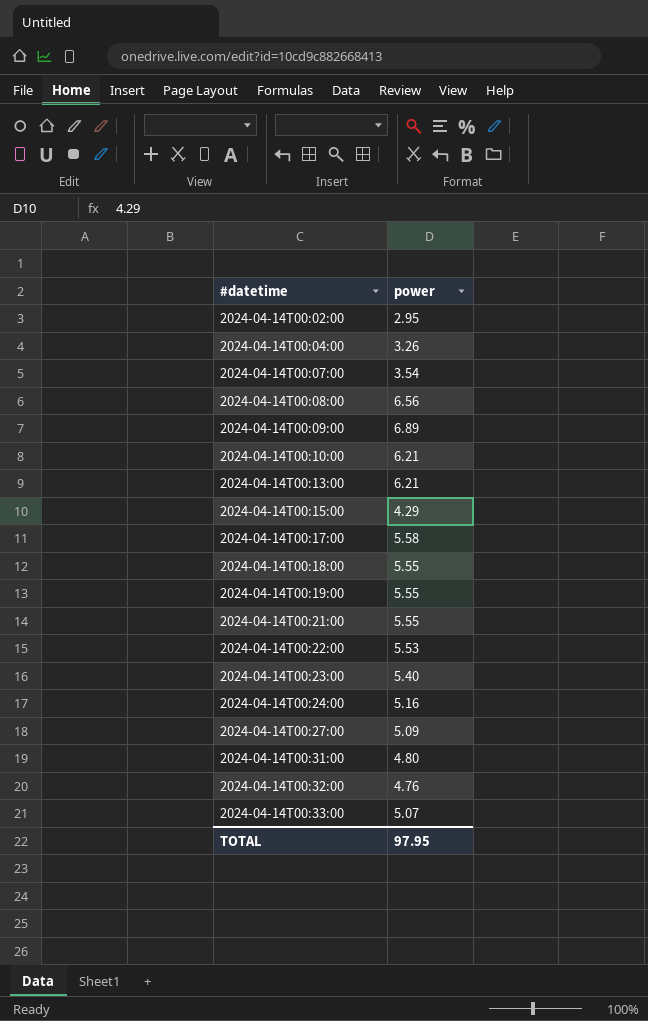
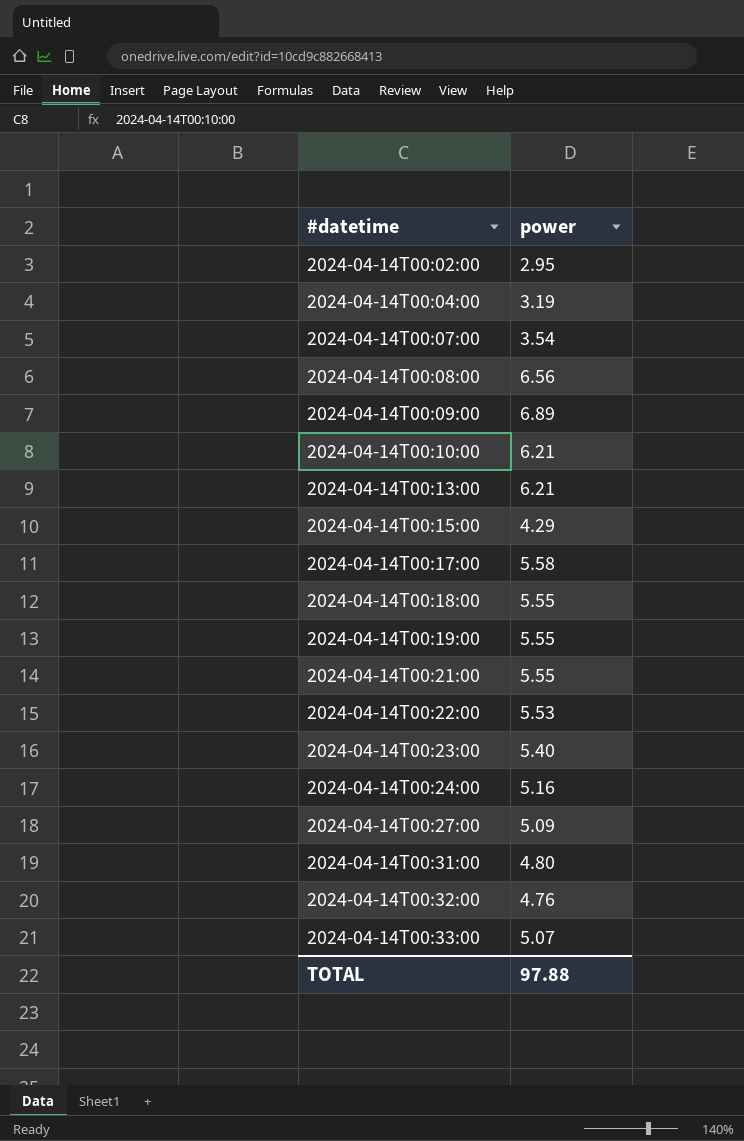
2024-04-14T00:04:00 | power: 3.26 -> 3.19
TOTAL | power: 97.95 -> 97.88

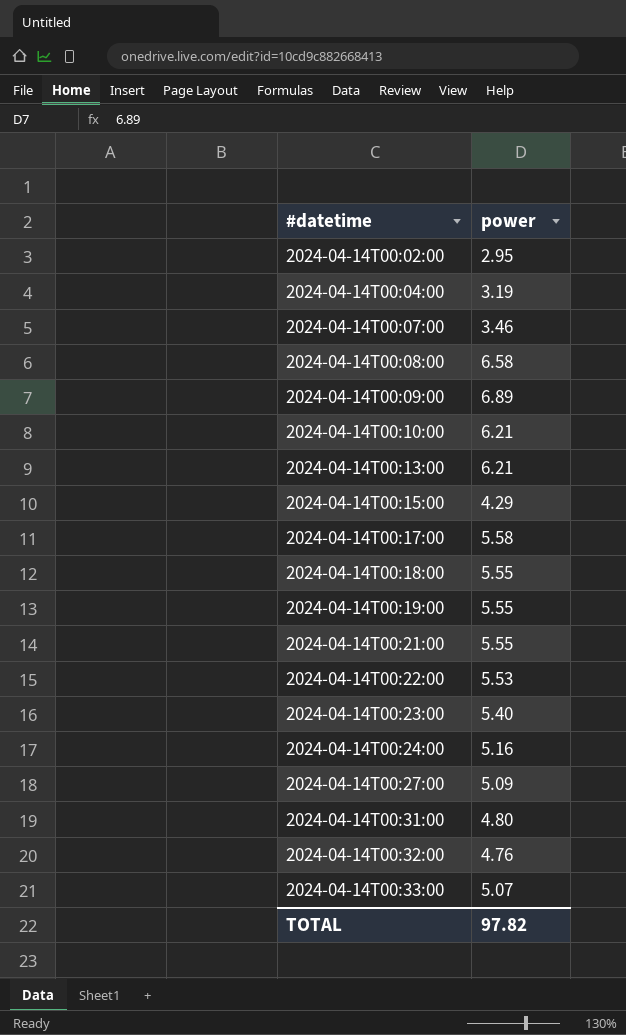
2024-04-14T00:07:00 | power: 3.54 -> 3.46
2024-04-14T00:08:00 | power: 6.56 -> 6.58
TOTAL | power: 97.88 -> 97.82

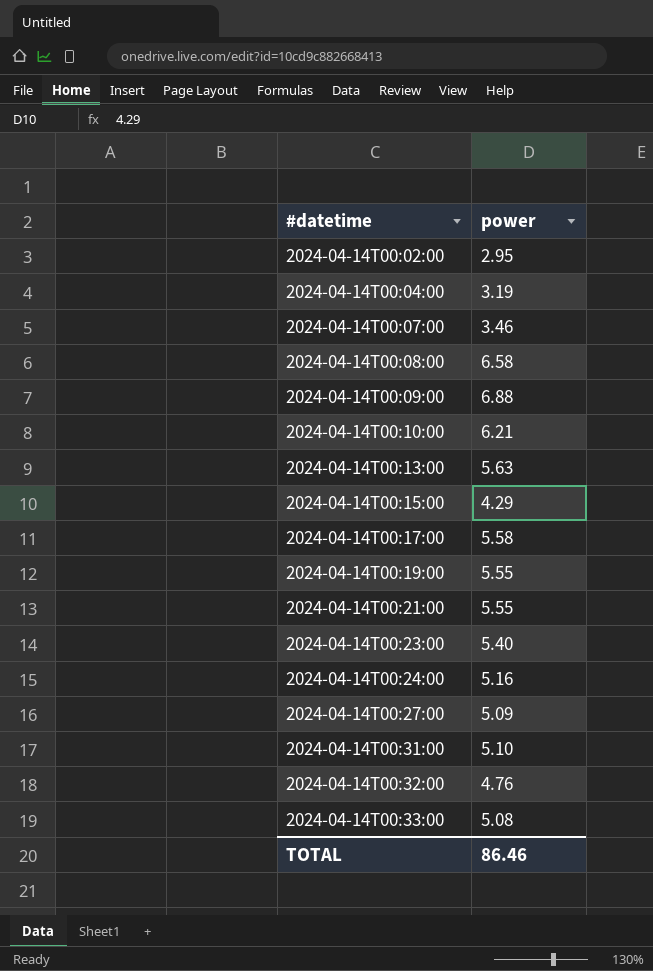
row 2024-04-14T00:18:00: 5.55 -> none
row 2024-04-14T00:22:00: 5.53 -> none
2024-04-14T00:09:00 | power: 6.89 -> 6.88
2024-04-14T00:13:00 | power: 6.21 -> 5.63
2024-04-14T00:31:00 | power: 4.80 -> 5.10
2024-04-14T00:33:00 | power: 5.07 -> 5.08
TOTAL | power: 97.82 -> 86.46

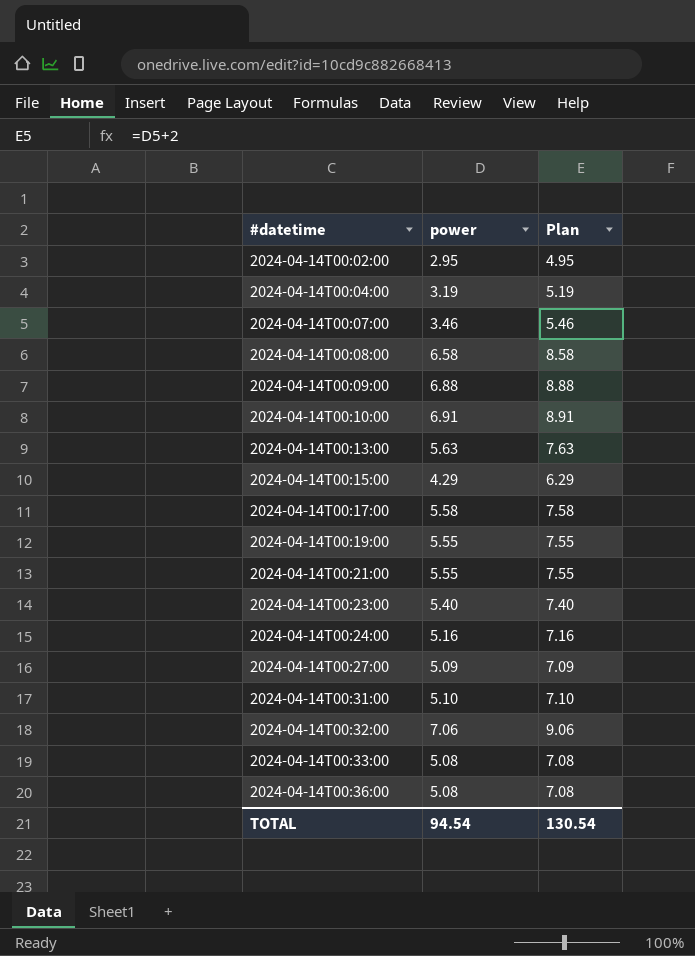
column Plan | formula: none -> [power] + 2
2024-04-14T00:10:00 | power: 6.21 -> 6.91
2024-04-14T00:32:00 | power: 4.76 -> 7.06
row 2024-04-14T00:36:00: none -> 5.08 | 7.08
TOTAL | power: 86.46 -> 94.54

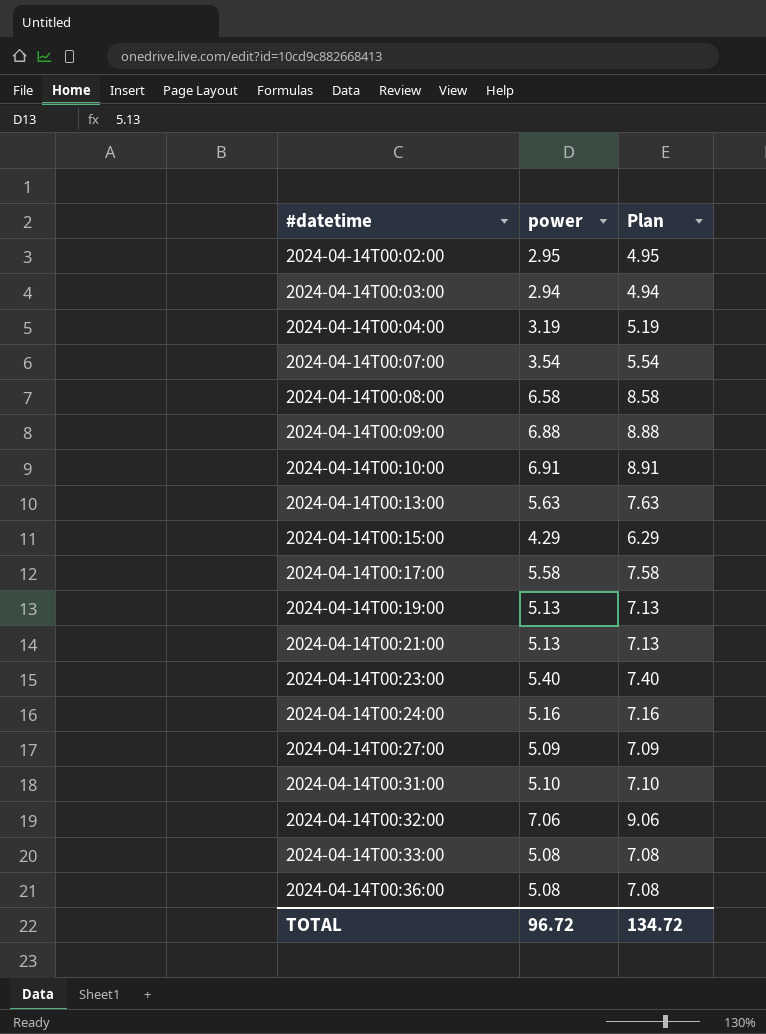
row 2024-04-14T00:03:00: none -> 2.94 | 4.94
2024-04-14T00:07:00 | power: 3.46 -> 3.54
2024-04-14T00:07:00 | Plan: 5.46 -> 5.54
2024-04-14T00:19:00 | power: 5.55 -> 5.13
2024-04-14T00:19:00 | Plan: 7.55 -> 7.13
2024-04-14T00:21:00 | power: 5.55 -> 5.13
2024-04-14T00:21:00 | Plan: 7.55 -> 7.13
TOTAL | power: 94.54 -> 96.72
TOTAL | Plan: 130.54 -> 134.72

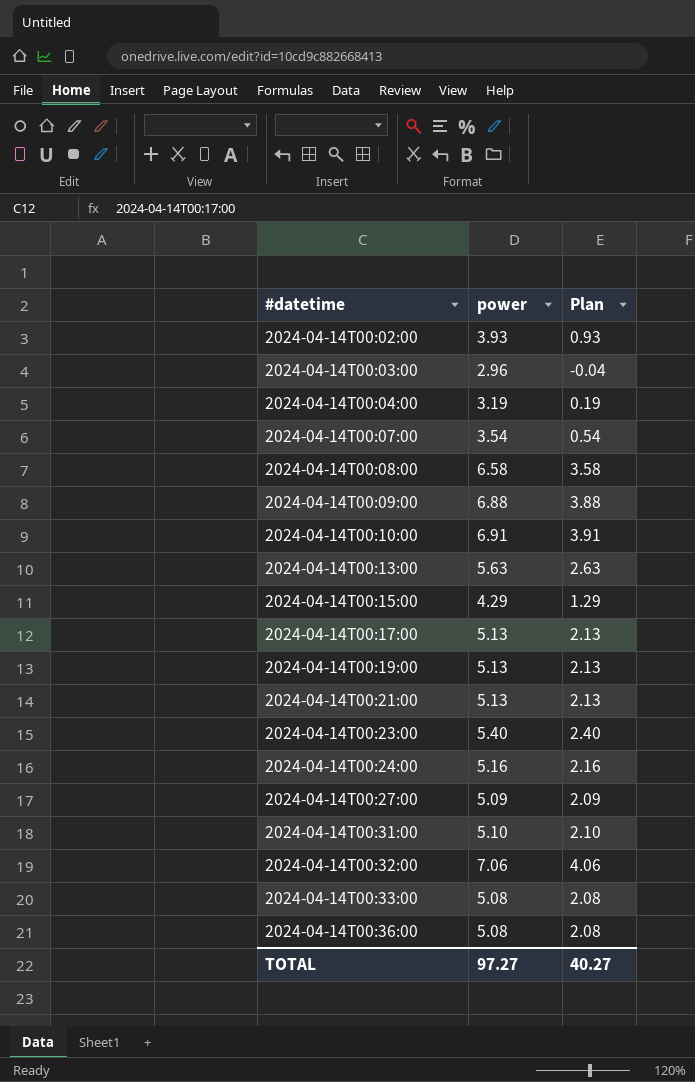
column Plan | formula: [power] + 2 -> [power] - 3
2024-04-14T00:02:00 | power: 2.95 -> 3.93
2024-04-14T00:03:00 | power: 2.94 -> 2.96
2024-04-14T00:17:00 | power: 5.58 -> 5.13
TOTAL | power: 96.72 -> 97.27
TOTAL | Plan: 134.72 -> 40.27

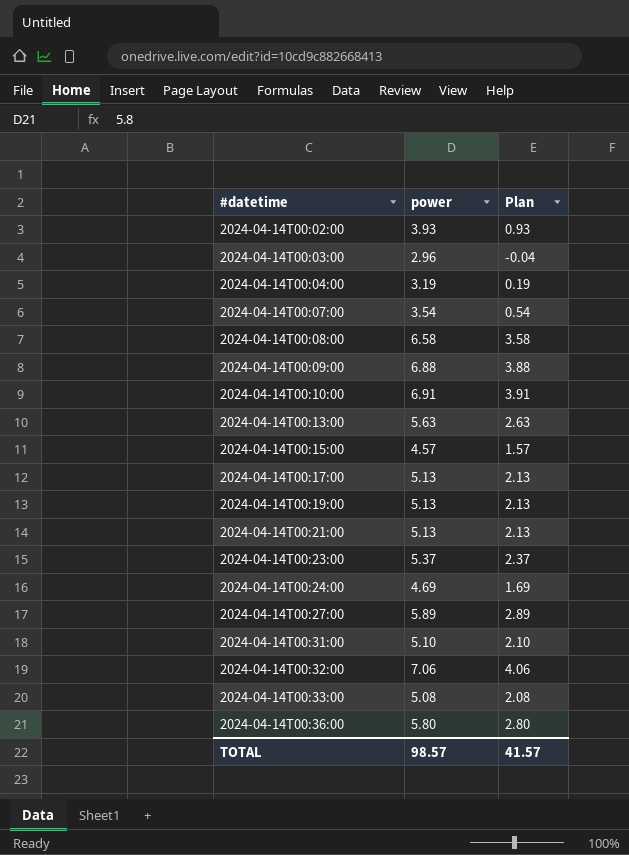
2024-04-14T00:15:00 | power: 4.29 -> 4.57
2024-04-14T00:15:00 | Plan: 1.29 -> 1.57
2024-04-14T00:23:00 | power: 5.40 -> 5.37
2024-04-14T00:23:00 | Plan: 2.40 -> 2.37
2024-04-14T00:24:00 | power: 5.16 -> 4.69
2024-04-14T00:24:00 | Plan: 2.16 -> 1.69
2024-04-14T00:27:00 | power: 5.09 -> 5.89
2024-04-14T00:27:00 | Plan: 2.09 -> 2.89
2024-04-14T00:36:00 | power: 5.08 -> 5.80
2024-04-14T00:36:00 | Plan: 2.08 -> 2.80
TOTAL | power: 97.27 -> 98.57
TOTAL | Plan: 40.27 -> 41.57

